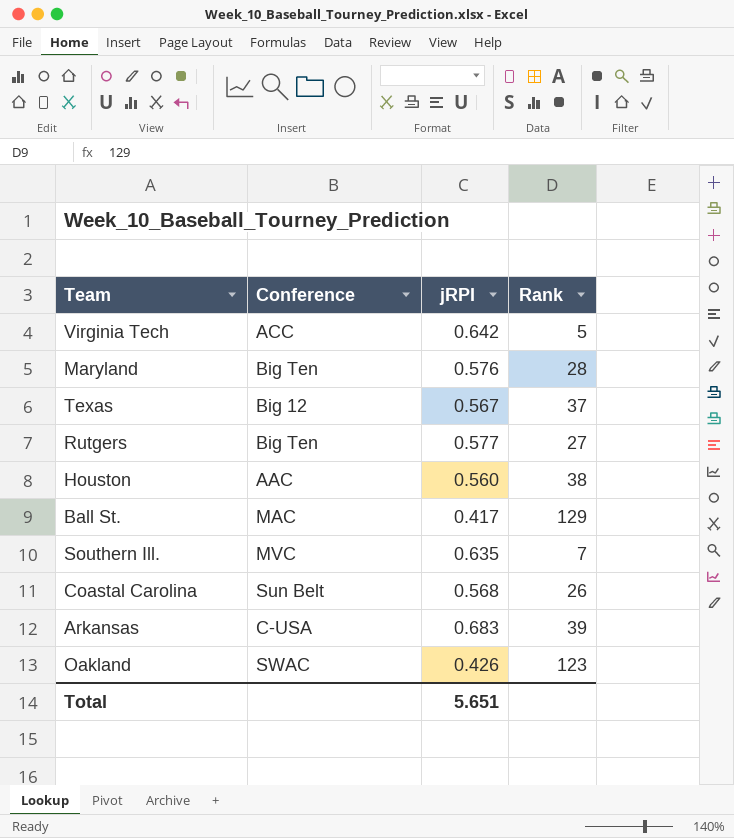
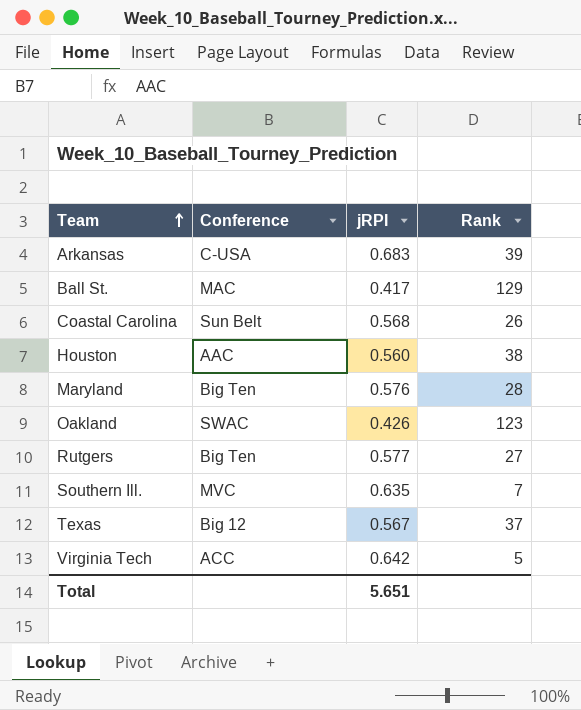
row order: none -> Team ascending

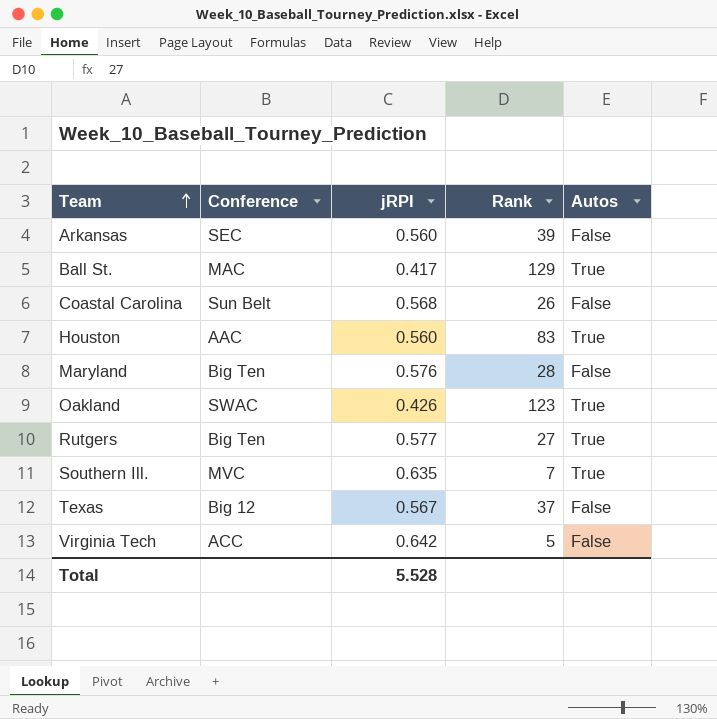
column Autos | position: none -> 5
Arkansas | Conference: C-USA -> SEC
Arkansas | jRPI: 0.683 -> 0.560
Houston | Rank: 38 -> 83
Total | jRPI: 5.651 -> 5.528

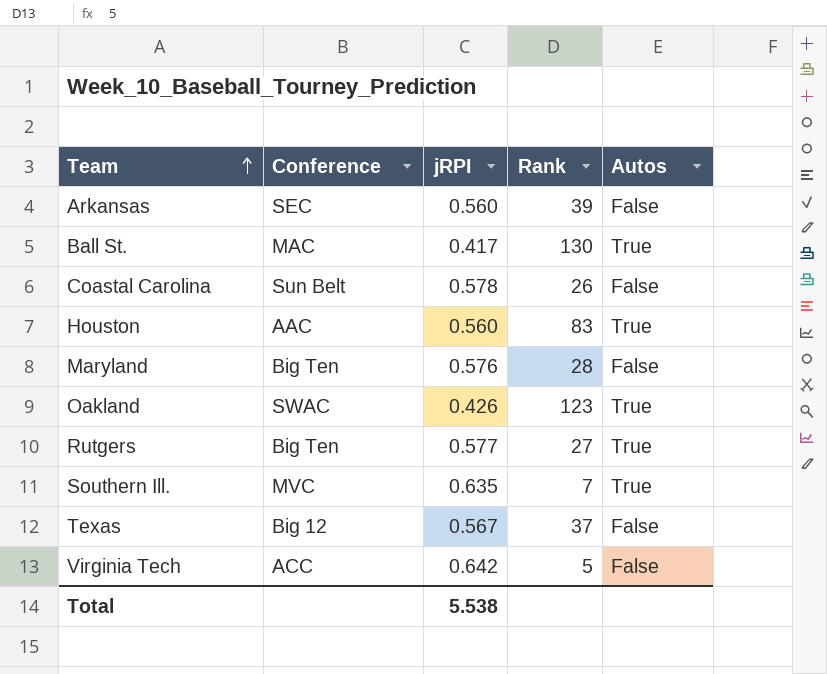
Ball St. | Rank: 129 -> 130
Coastal Carolina | jRPI: 0.568 -> 0.578
Total | jRPI: 5.528 -> 5.538

